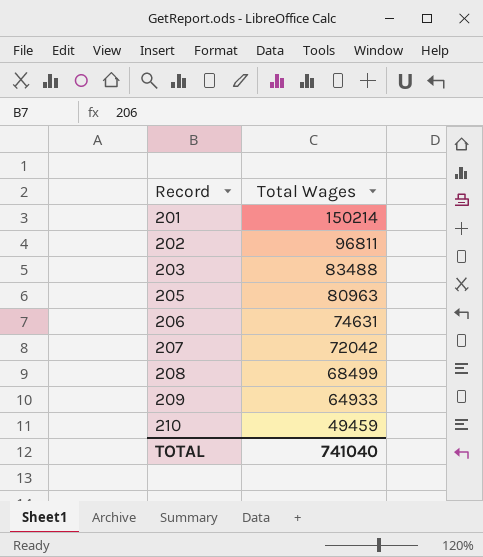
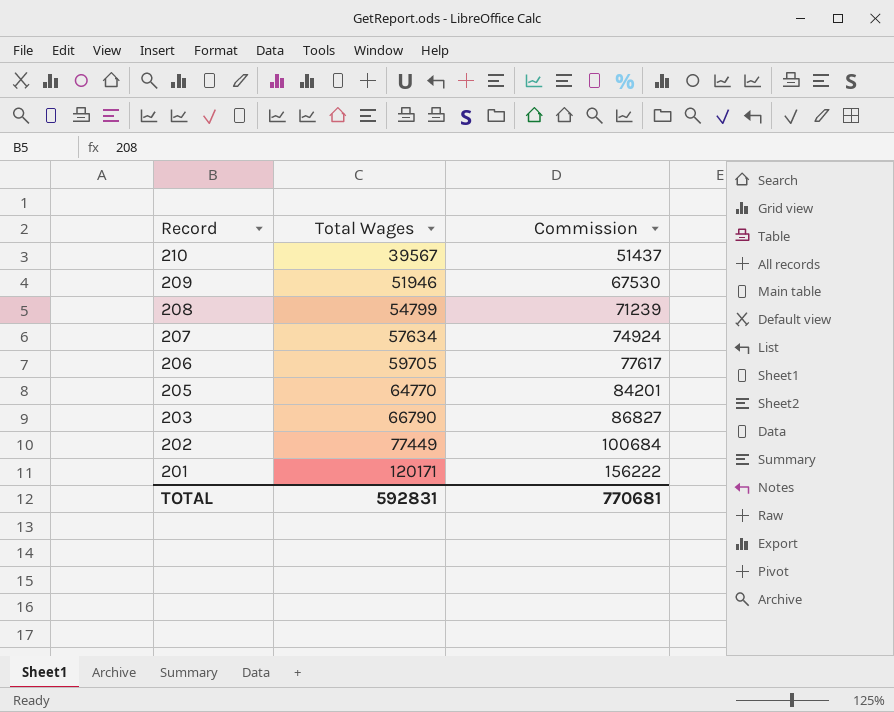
row order: Record ascending -> Record descending
column Commission | formula: none -> [Total Wages] * 1.3
210 | Total Wages: 49459 -> 39567
209 | Total Wages: 64933 -> 51946
208 | Total Wages: 68499 -> 54799
207 | Total Wages: 72042 -> 57634
206 | Total Wages: 74631 -> 59705
205 | Total Wages: 80963 -> 64770
203 | Total Wages: 83488 -> 66790
202 | Total Wages: 96811 -> 77449
201 | Total Wages: 150214 -> 120171
TOTAL | Total Wages: 741040 -> 592831

